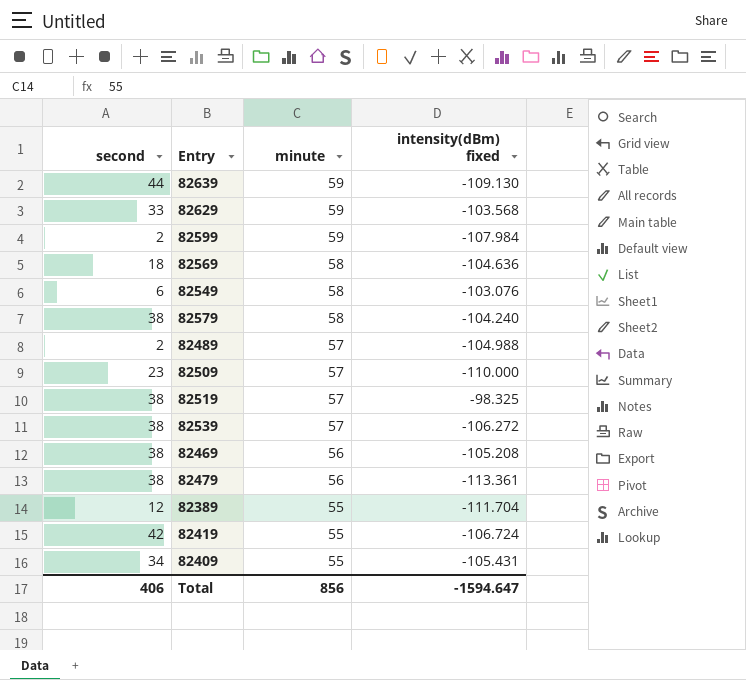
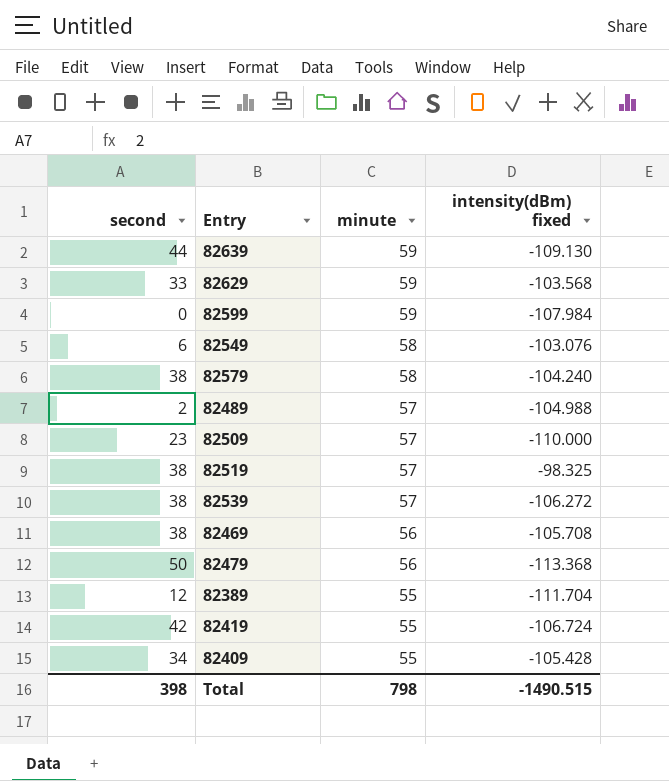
row 82569: 18 | 58 | -104.636 -> none
82599 | second: 2 -> 0
82469 | intensity(dBm) fixed: -105.208 -> -105.708
82479 | second: 38 -> 50
82479 | intensity(dBm) fixed: -113.361 -> -113.368
82409 | intensity(dBm) fixed: -105.431 -> -105.428
Total | second: 406 -> 398
Total | minute: 856 -> 798
Total | intensity(dBm) fixed: -1594.647 -> -1490.515

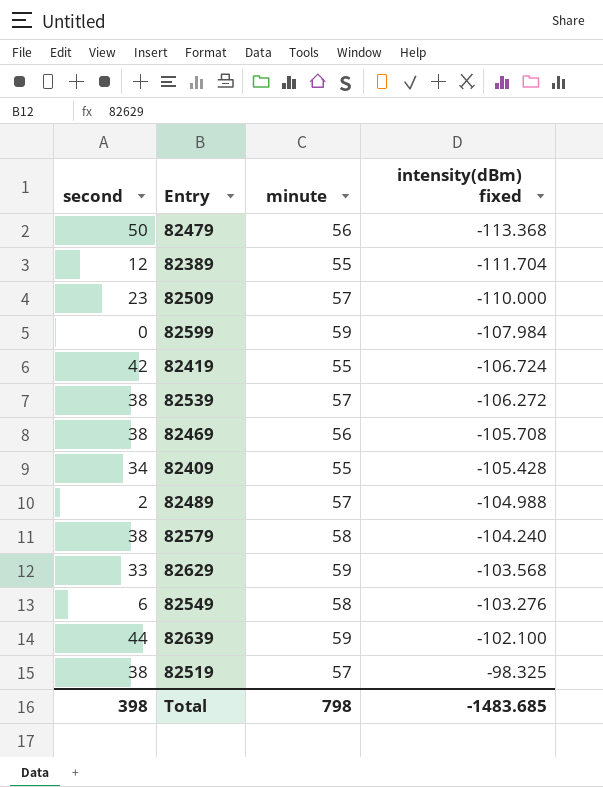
row order: minute descending -> intensity(dBm) fixed ascending
82549 | intensity(dBm) fixed: -103.076 -> -103.276
82639 | intensity(dBm) fixed: -109.130 -> -102.100
Total | intensity(dBm) fixed: -1490.515 -> -1483.685

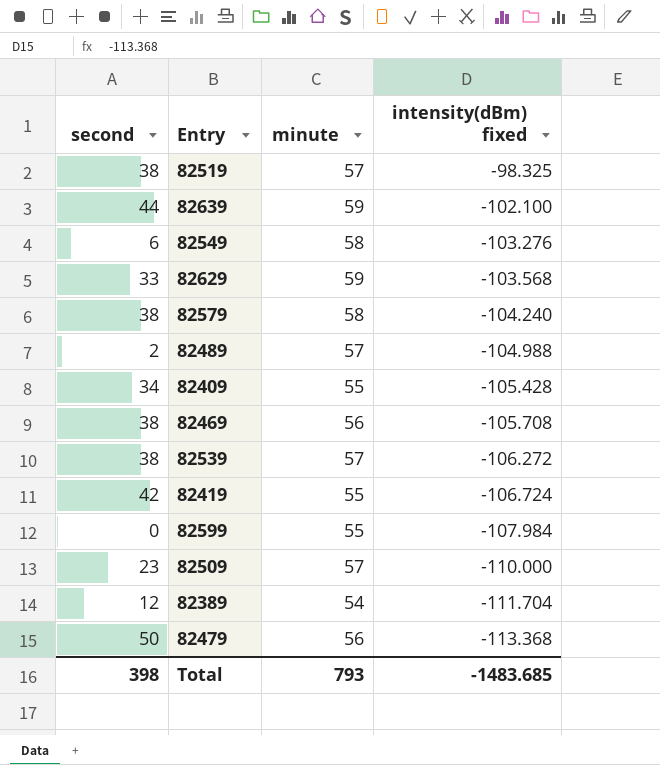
row order: intensity(dBm) fixed ascending -> intensity(dBm) fixed descending
82599 | minute: 59 -> 55
82389 | minute: 55 -> 54
Total | minute: 798 -> 793

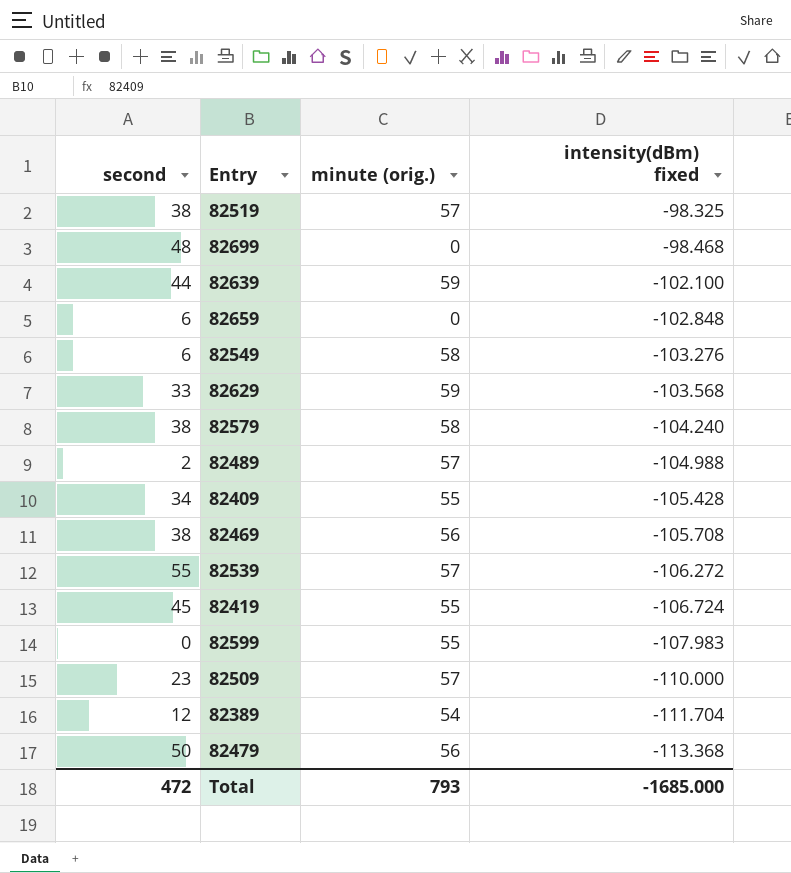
column name: minute -> minute (orig.)
row 82699: none -> 48 | 0 | -98.468
row 82659: none -> 6 | 0 | -102.848
82539 | second: 38 -> 55
82419 | second: 42 -> 45
82599 | intensity(dBm) fixed: -107.984 -> -107.983
Total | second: 398 -> 472
Total | intensity(dBm) fixed: -1483.685 -> -1685.000

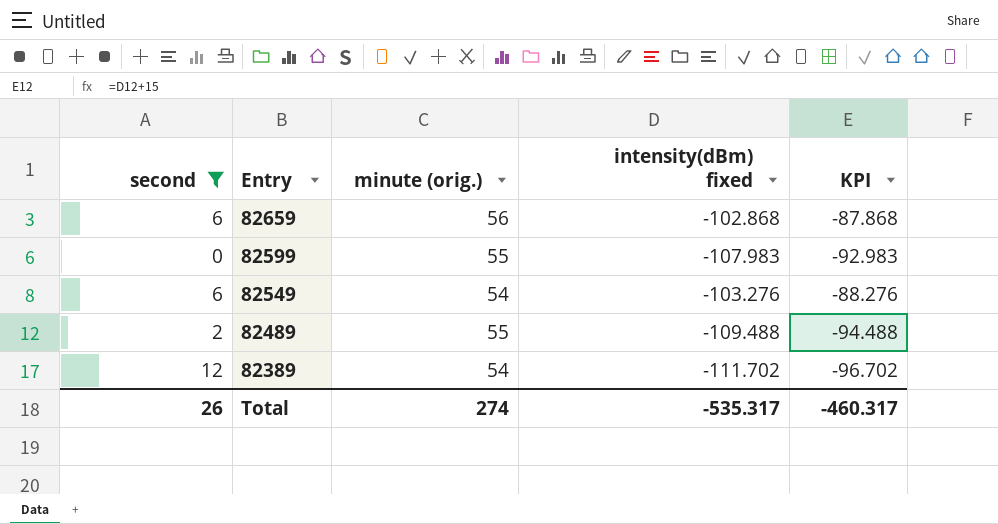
filter: none -> second <= 12
row order: intensity(dBm) fixed descending -> Entry descending
column KPI | formula: none -> [intensity(dBm) fixed] + 15
82659 | minute (orig.): 0 -> 56
82659 | intensity(dBm) fixed: -102.848 -> -102.868
82549 | minute (orig.): 58 -> 54
82489 | minute (orig.): 57 -> 55
82489 | intensity(dBm) fixed: -104.988 -> -109.488
82389 | intensity(dBm) fixed: -111.704 -> -111.702
Total | second: 472 -> 26
Total | minute (orig.): 793 -> 274
Total | intensity(dBm) fixed: -1685.000 -> -535.317

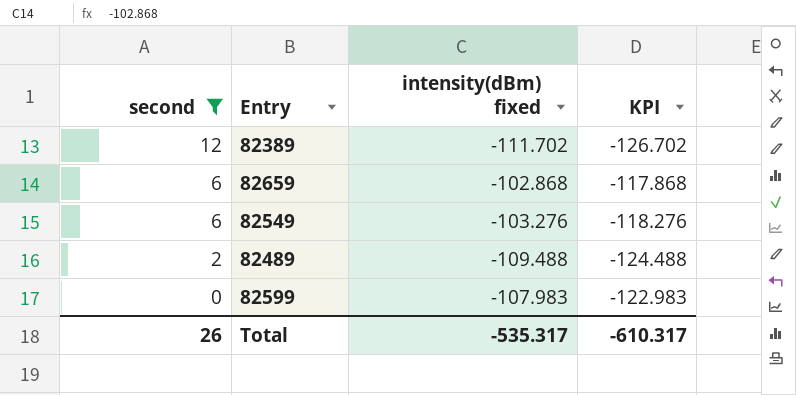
row order: Entry descending -> second descending
column minute (orig.) | position: 3 -> none
column KPI | formula: [intensity(dBm) fixed] + 15 -> [intensity(dBm) fixed] - 15
Total | KPI: -460.317 -> -610.317

